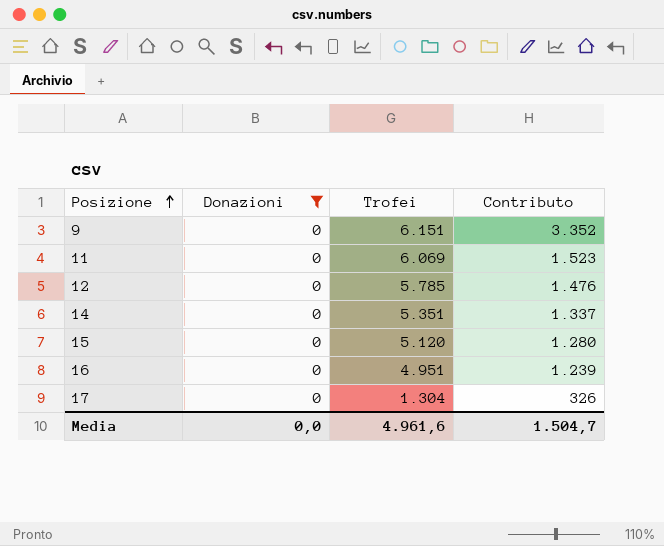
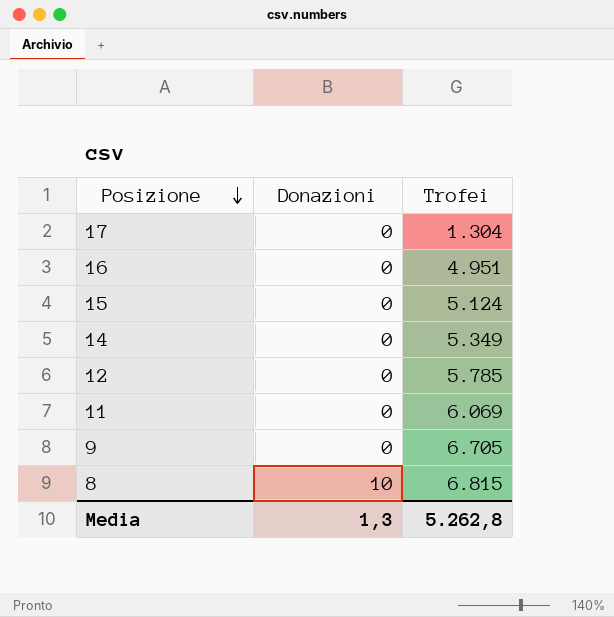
filter: Donazioni = 0 -> none
row order: Posizione ascending -> Posizione descending
column Contributo | position: 4 -> none
15 | Trofei: 5.120 -> 5.124
14 | Trofei: 5.351 -> 5.349
9 | Trofei: 6.151 -> 6.705
Media | Donazioni: 0,0 -> 1,3
Media | Trofei: 4.961,6 -> 5.262,8

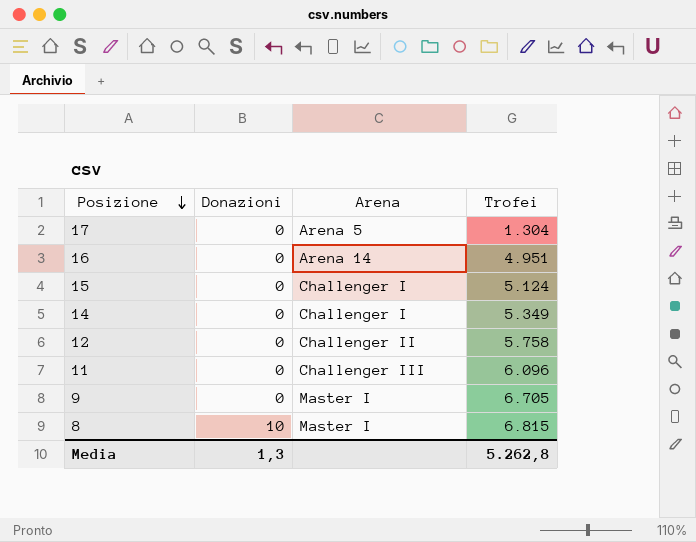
column Arena | position: none -> 3
12 | Trofei: 5.785 -> 5.758
11 | Trofei: 6.069 -> 6.096

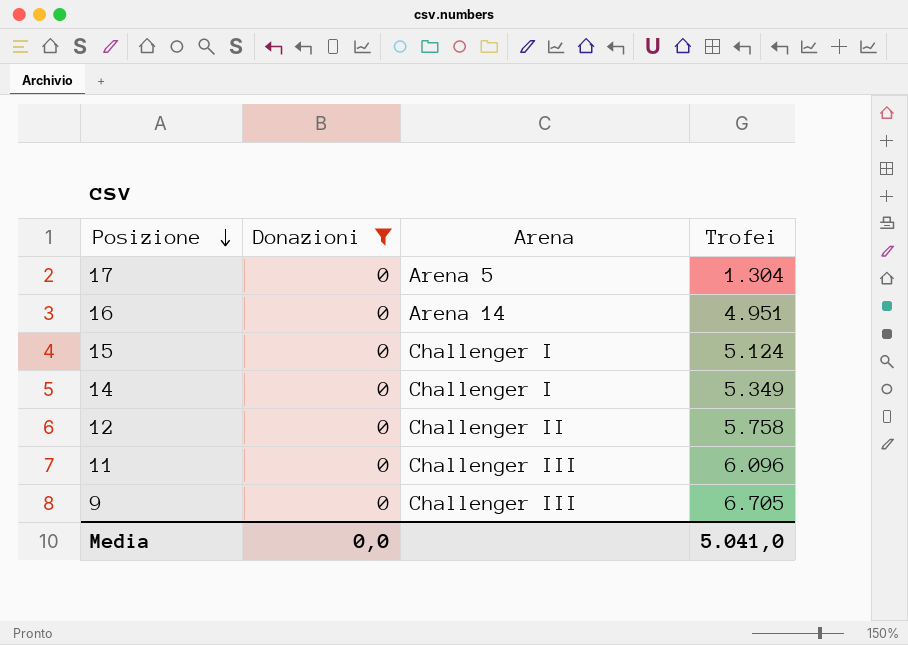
filter: none -> Donazioni = 0
9 | Arena: Master I -> Challenger III
Media | Donazioni: 1,3 -> 0,0
Media | Trofei: 5.262,8 -> 5.041,0

